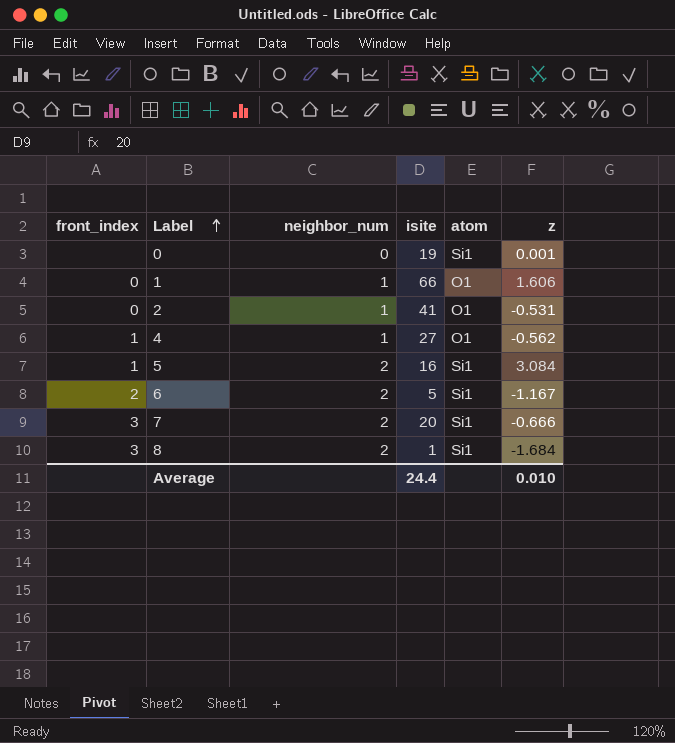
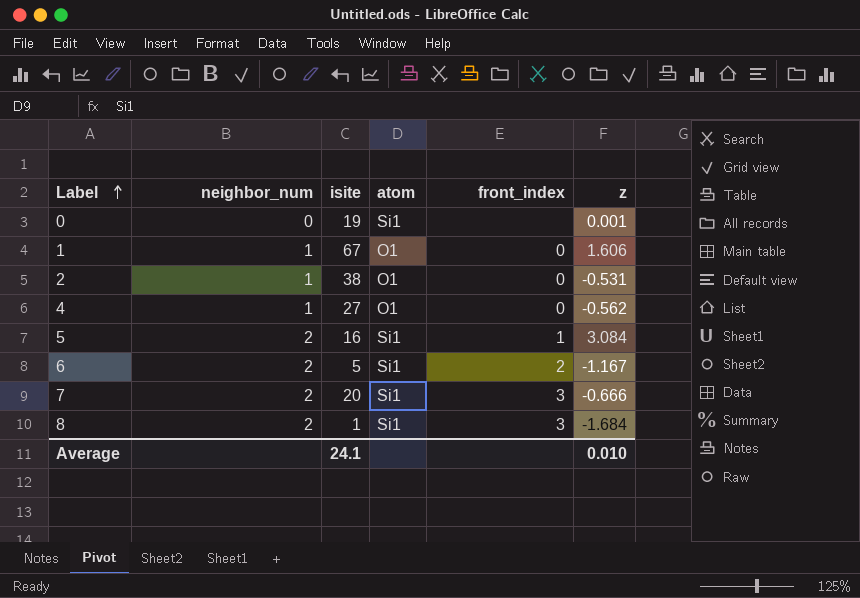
column front_index | position: 1 -> 5
1 | isite: 66 -> 67
2 | isite: 41 -> 38
4 | front_index: 1 -> 0
Average | isite: 24.4 -> 24.1

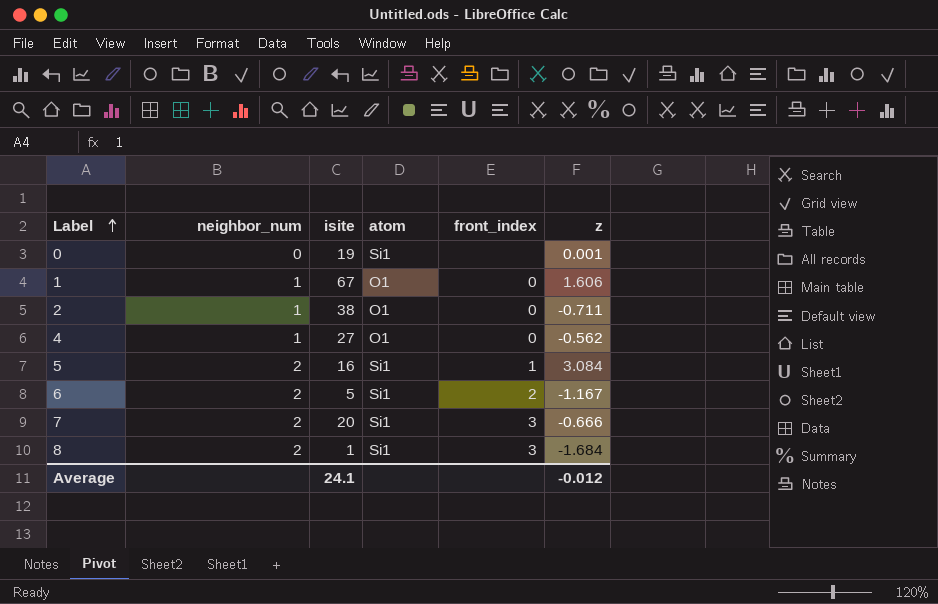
2 | z: -0.531 -> -0.711
Average | z: 0.010 -> -0.012

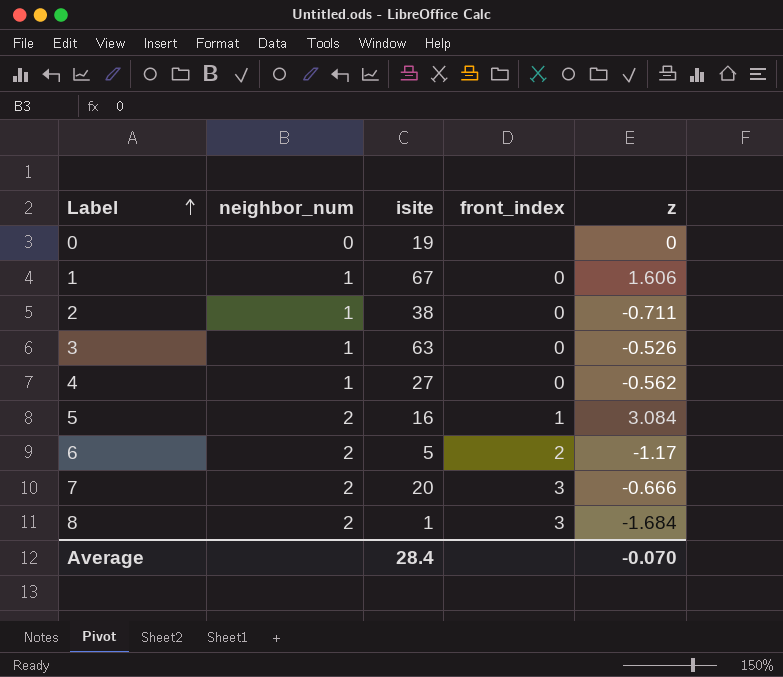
column atom | position: 4 -> none
0 | z: 0.001 -> 0
row 3: none -> 1 | 63 | 0 | -0.526
6 | z: -1.167 -> -1.17
Average | isite: 24.1 -> 28.4
Average | z: -0.012 -> -0.070

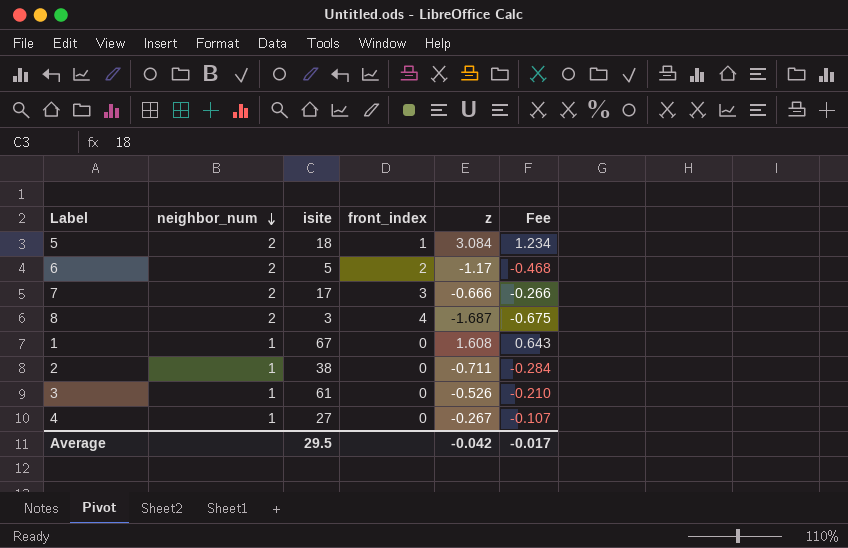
row order: Label ascending -> neighbor_num descending
column Fee | formula: none -> [z] * 0.4
row 0: 0 | 19 | none | 0 -> none
5 | isite: 16 -> 18
7 | isite: 20 -> 17
8 | isite: 1 -> 3
8 | front_index: 3 -> 4
8 | z: -1.684 -> -1.687
1 | z: 1.606 -> 1.608
3 | isite: 63 -> 61
4 | z: -0.562 -> -0.267
Average | isite: 28.4 -> 29.5
Average | z: -0.070 -> -0.042

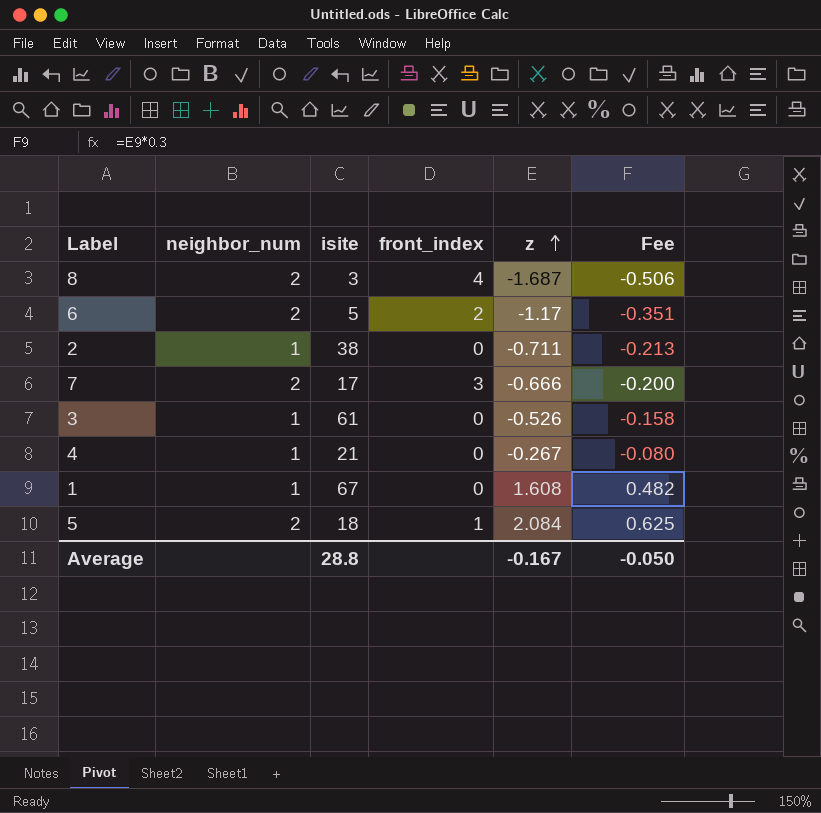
row order: neighbor_num descending -> z ascending
column Fee | formula: [z] * 0.4 -> [z] * 0.3
4 | isite: 27 -> 21
5 | z: 3.084 -> 2.084
Average | isite: 29.5 -> 28.8
Average | z: -0.042 -> -0.167
Average | Fee: -0.017 -> -0.050

